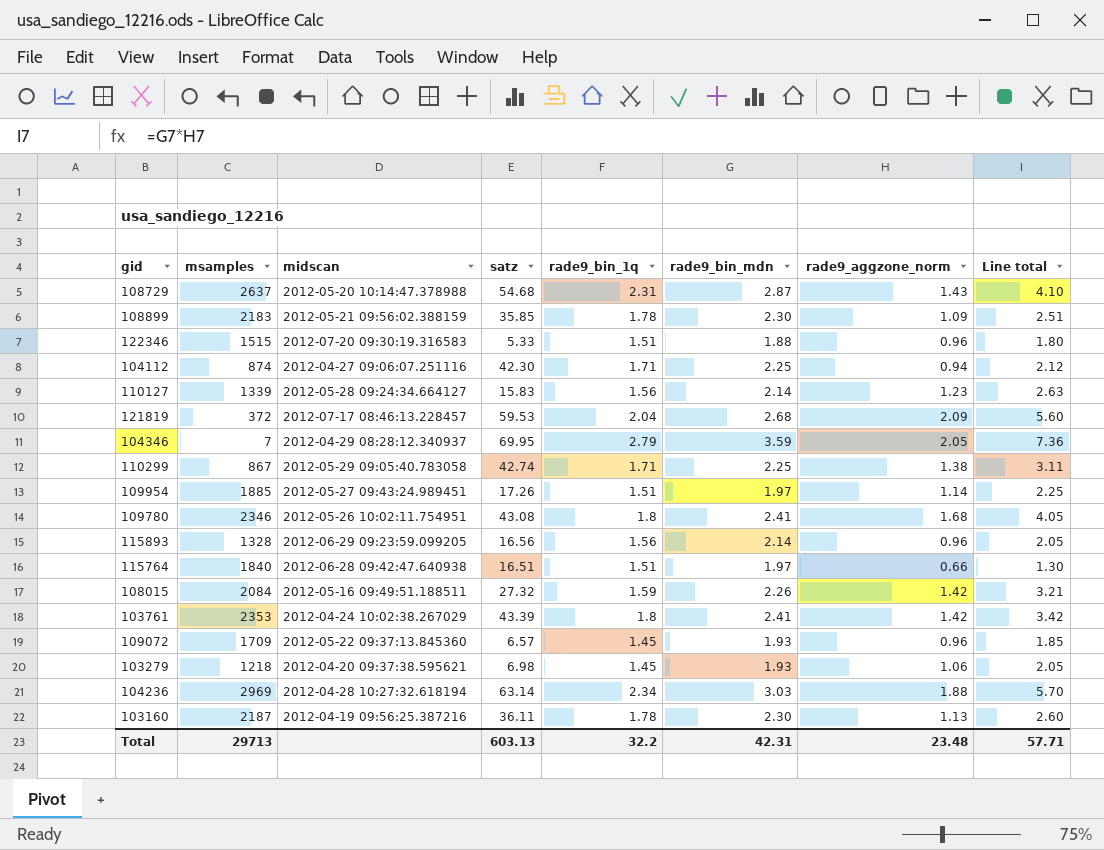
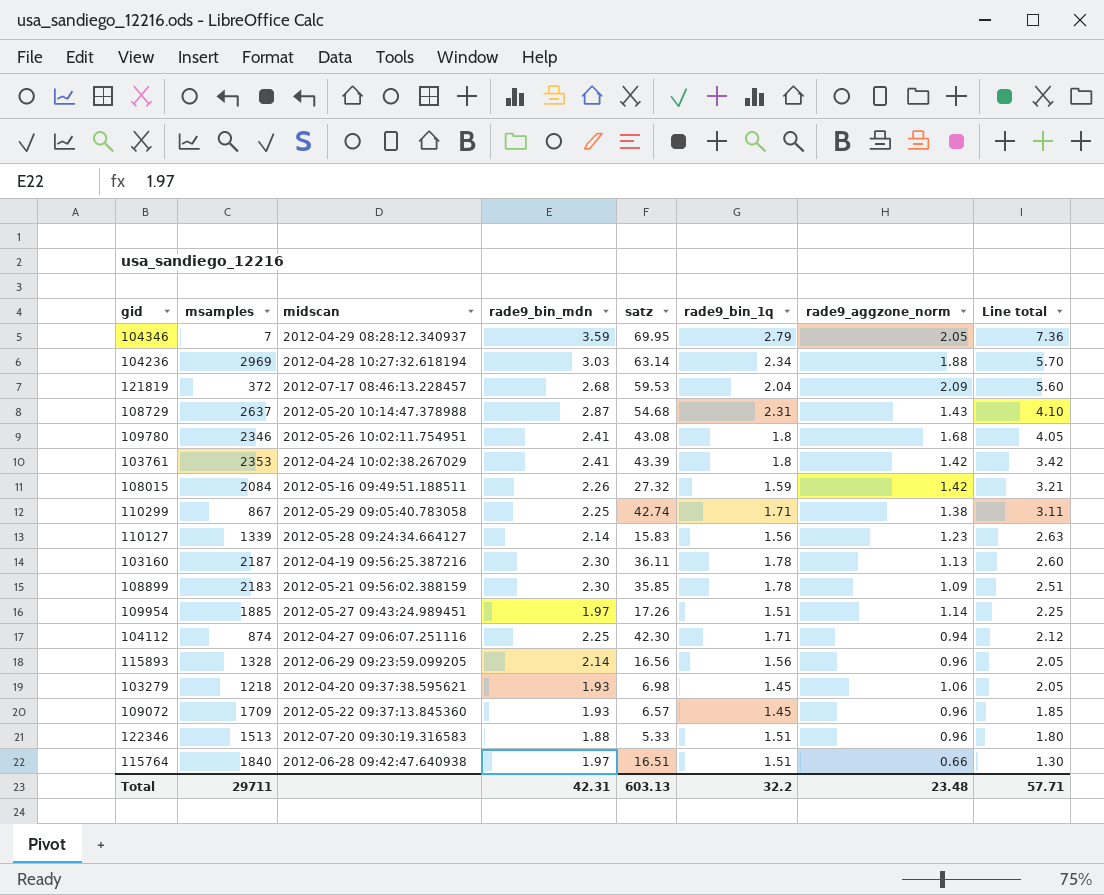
row order: none -> Line total descending
column rade9_bin_mdn | position: 6 -> 4
122346 | msamples: 1515 -> 1513
Total | msamples: 29713 -> 29711

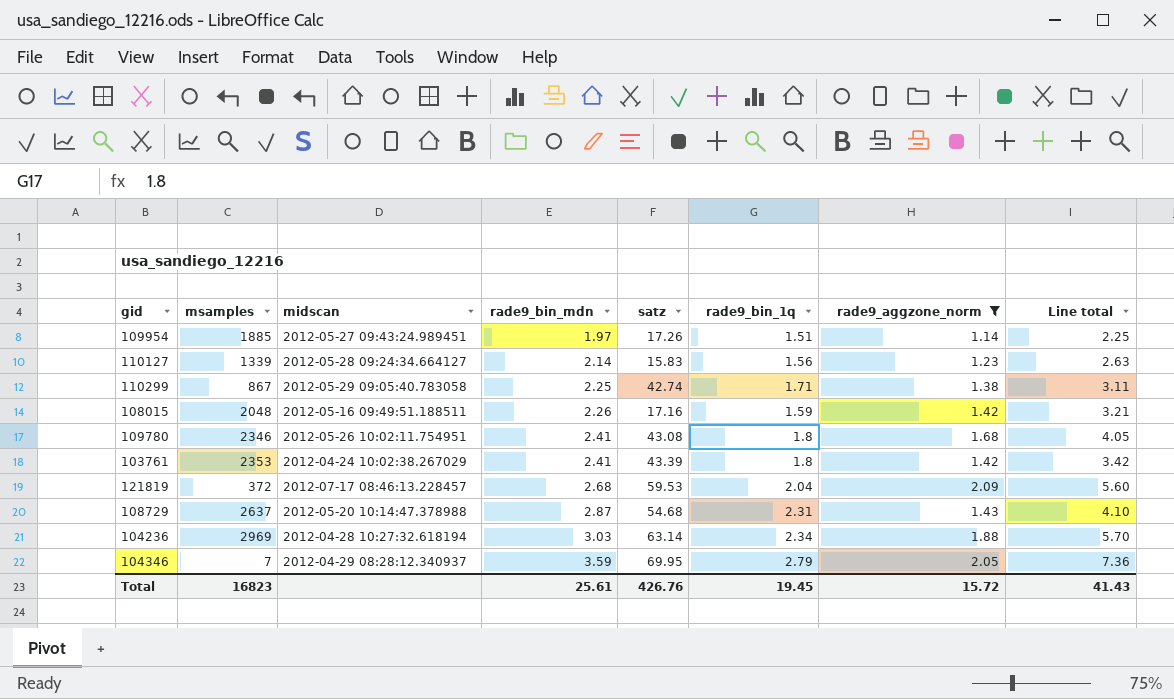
filter: none -> rade9_aggzone_norm >= 1.14
row order: Line total descending -> rade9_bin_mdn ascending
108015 | msamples: 2084 -> 2048
108015 | satz: 27.32 -> 17.16
Total | msamples: 29711 -> 16823
Total | rade9_bin_mdn: 42.31 -> 25.61
Total | satz: 603.13 -> 426.76
Total | rade9_bin_1q: 32.2 -> 19.45
Total | rade9_aggzone_norm: 23.48 -> 15.72
Total | Line total: 57.71 -> 41.43

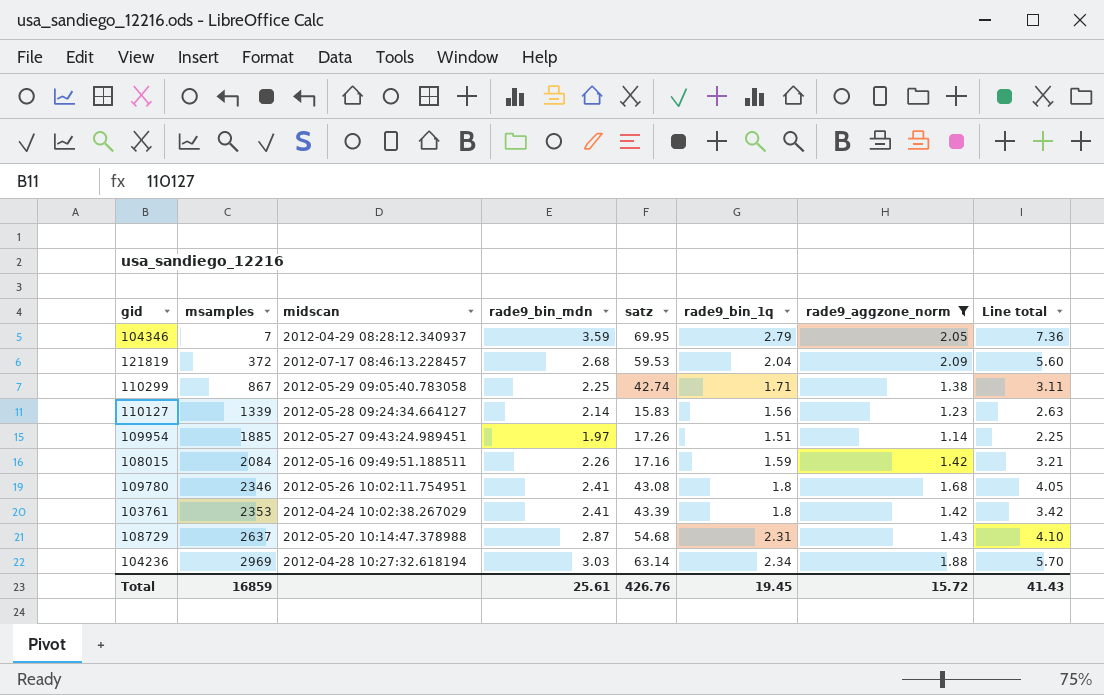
row order: rade9_bin_mdn ascending -> msamples ascending
108015 | msamples: 2048 -> 2084
Total | msamples: 16823 -> 16859

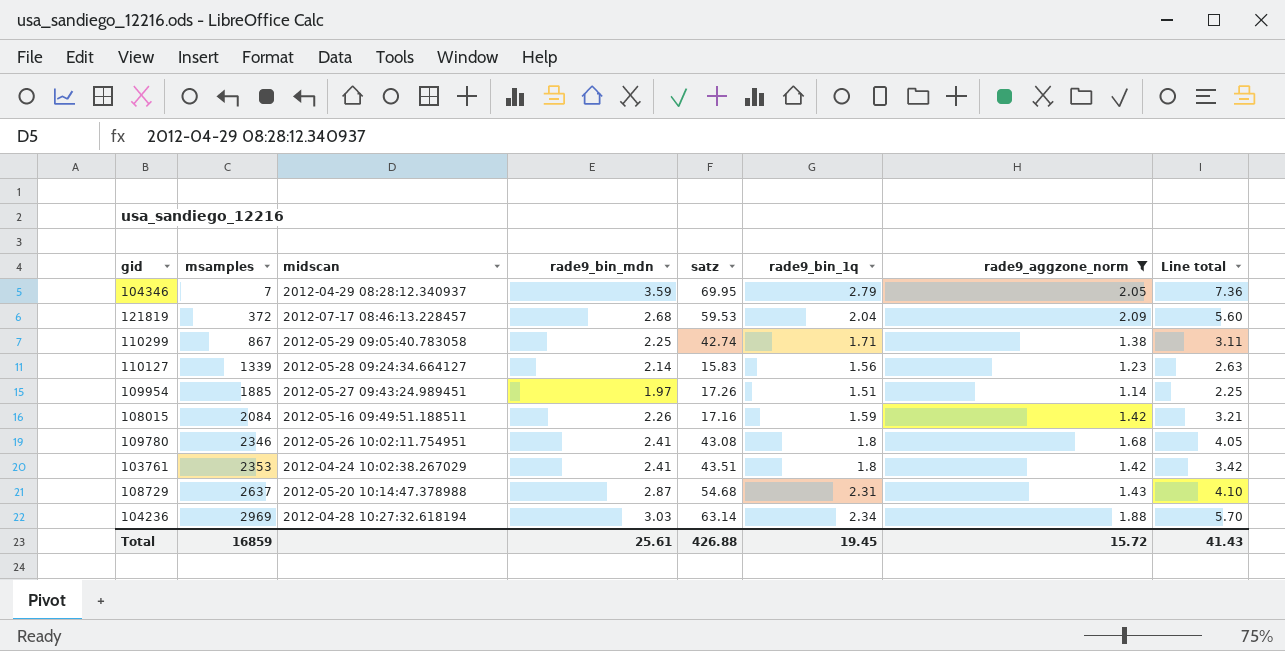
103761 | satz: 43.39 -> 43.51
Total | satz: 426.76 -> 426.88

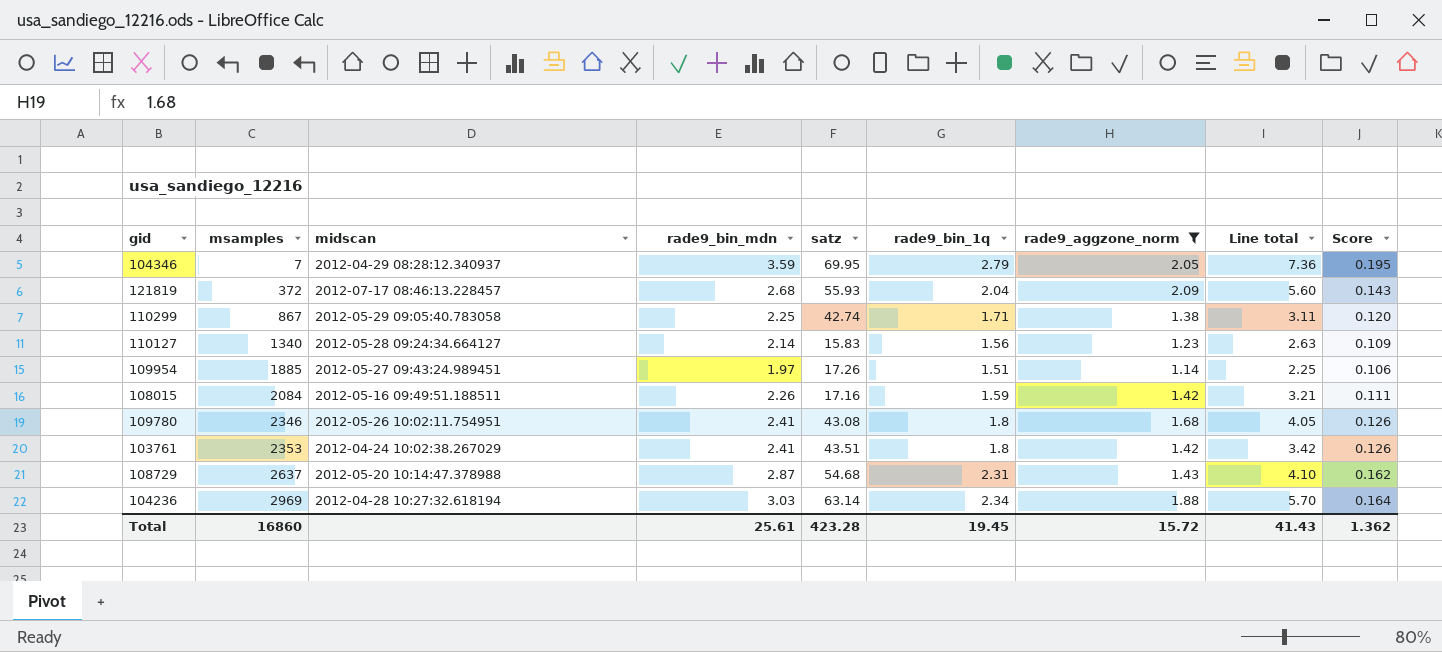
column Score | formula: none -> [rade9_bin_1q] * 0.07
121819 | satz: 59.53 -> 55.93
110127 | msamples: 1339 -> 1340
Total | msamples: 16859 -> 16860
Total | satz: 426.88 -> 423.28

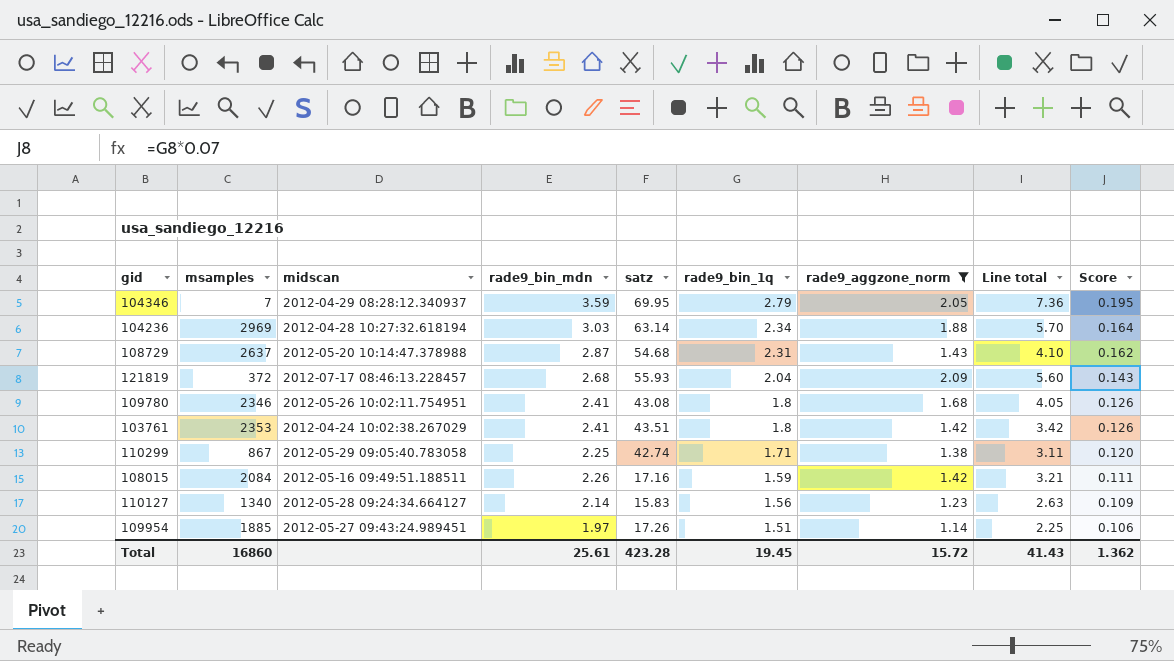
row order: msamples ascending -> rade9_bin_1q descending

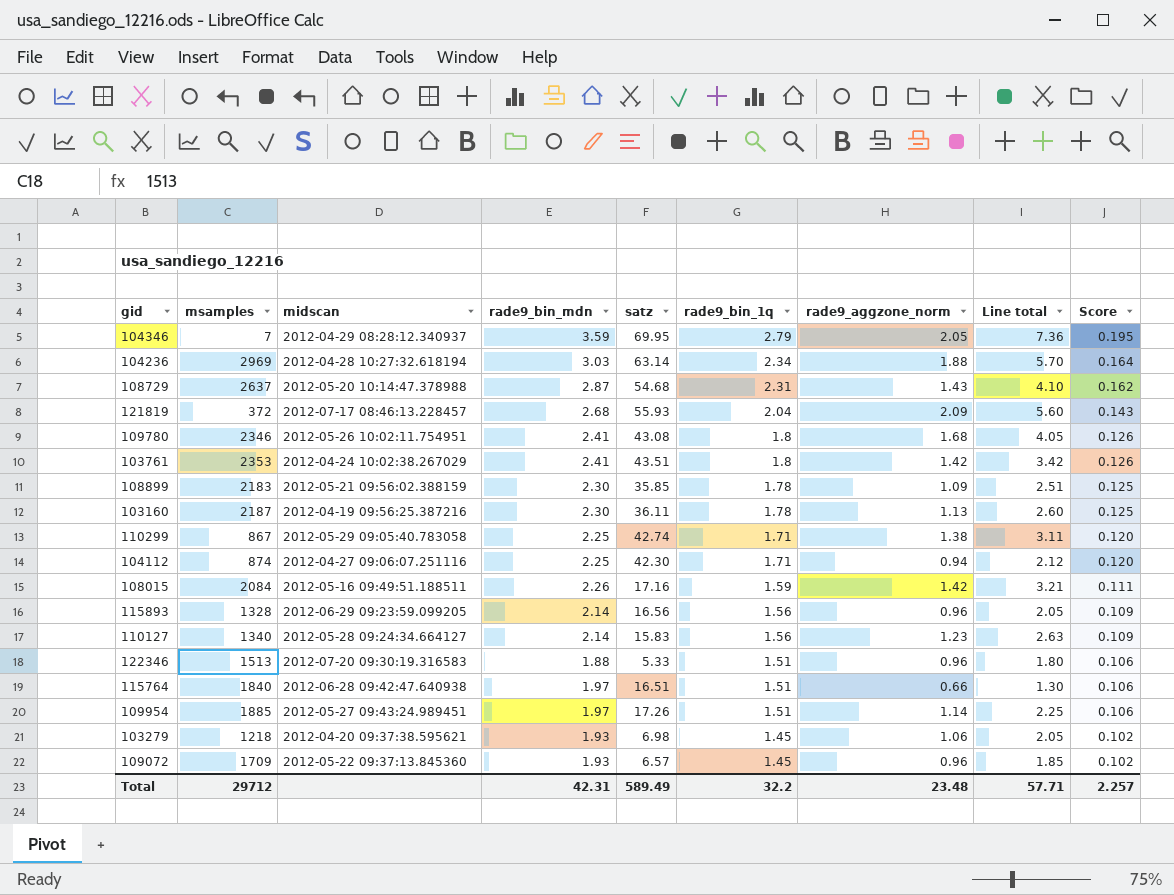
filter: rade9_aggzone_norm >= 1.14 -> none
Total | msamples: 16860 -> 29712
Total | rade9_bin_mdn: 25.61 -> 42.31
Total | satz: 423.28 -> 589.49
Total | rade9_bin_1q: 19.45 -> 32.2
Total | rade9_aggzone_norm: 15.72 -> 23.48
Total | Line total: 41.43 -> 57.71
Total | Score: 1.362 -> 2.257

